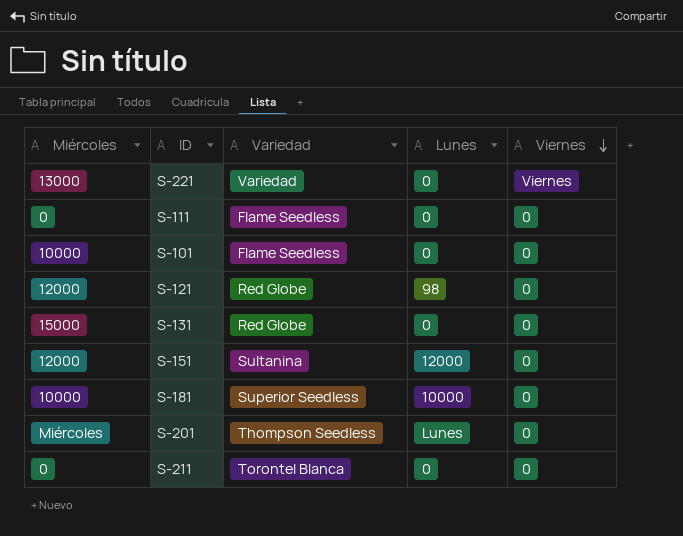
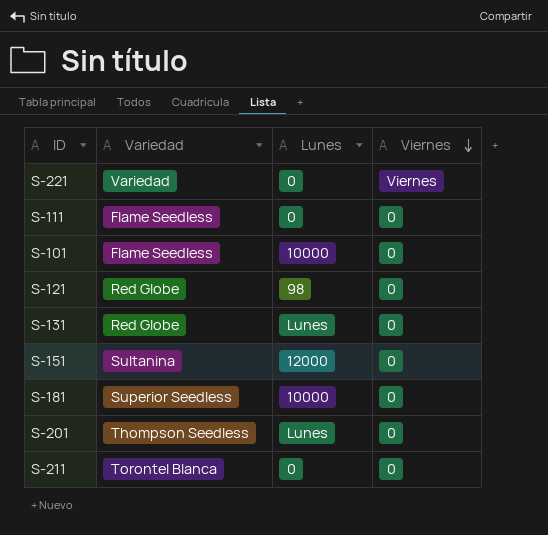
column Miércoles | position: 1 -> none
S-101 | Lunes: 0 -> 10000
S-131 | Lunes: 0 -> Lunes

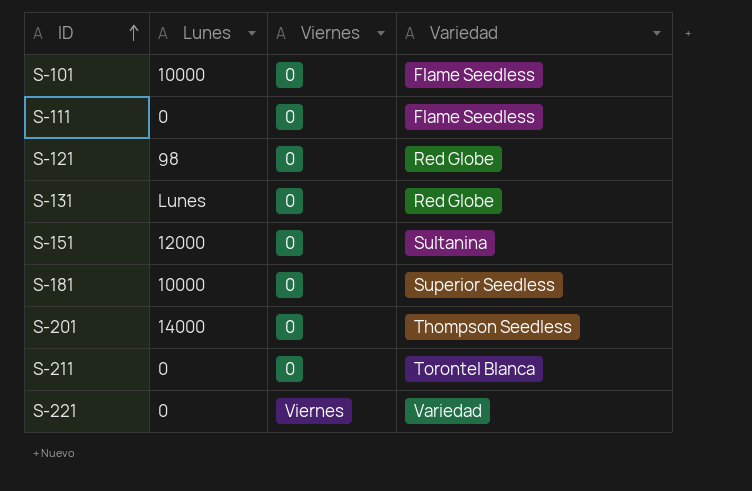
row order: Viernes descending -> ID ascending
column Variedad | position: 2 -> 4
S-201 | Lunes: Lunes -> 14000

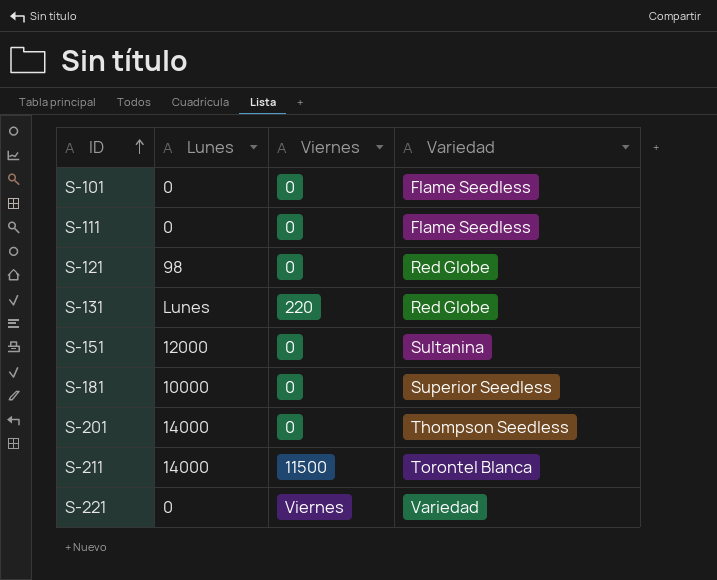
S-101 | Lunes: 10000 -> 0
S-131 | Viernes: 0 -> 220
S-211 | Lunes: 0 -> 14000
S-211 | Viernes: 0 -> 11500

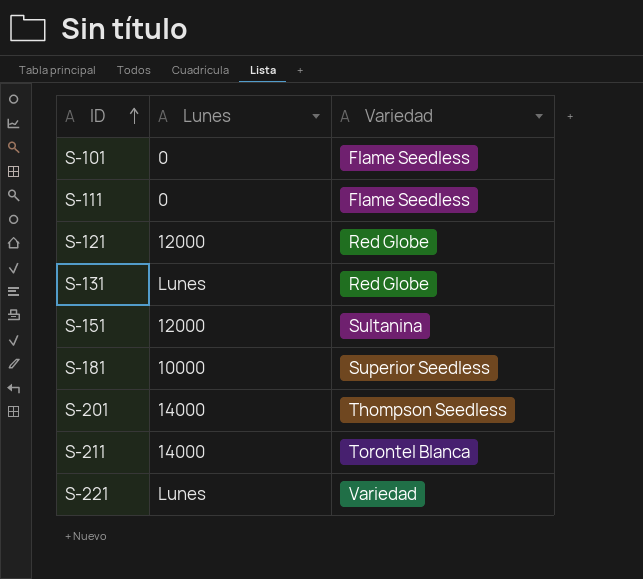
column Viernes | position: 3 -> none
S-121 | Lunes: 98 -> 12000
S-221 | Lunes: 0 -> Lunes

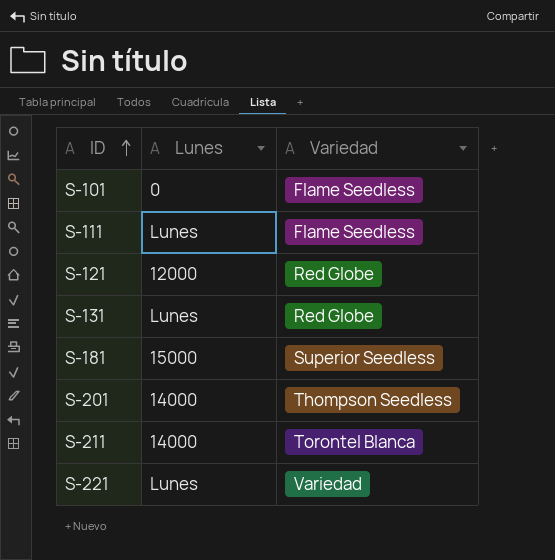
row S-151: 12000 | Sultanina -> none
S-111 | Lunes: 0 -> Lunes
S-181 | Lunes: 10000 -> 15000

